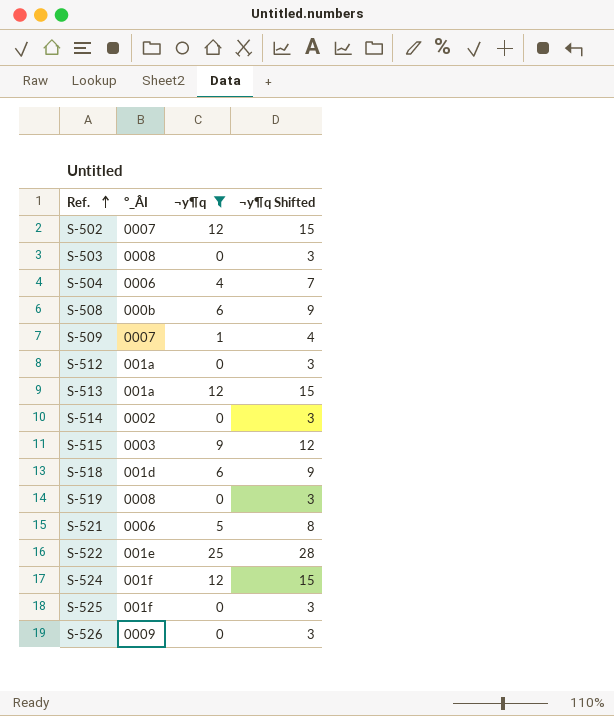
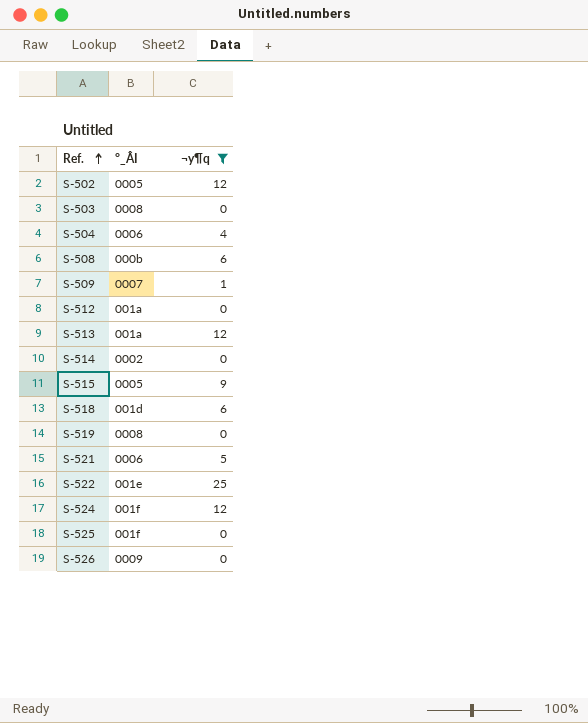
column ¬y¶q Shifted | formula: [¬y¶q] + 3 -> none
S-502 | °_ÂI: 0007 -> 0005
S-515 | °_ÂI: 0003 -> 0005

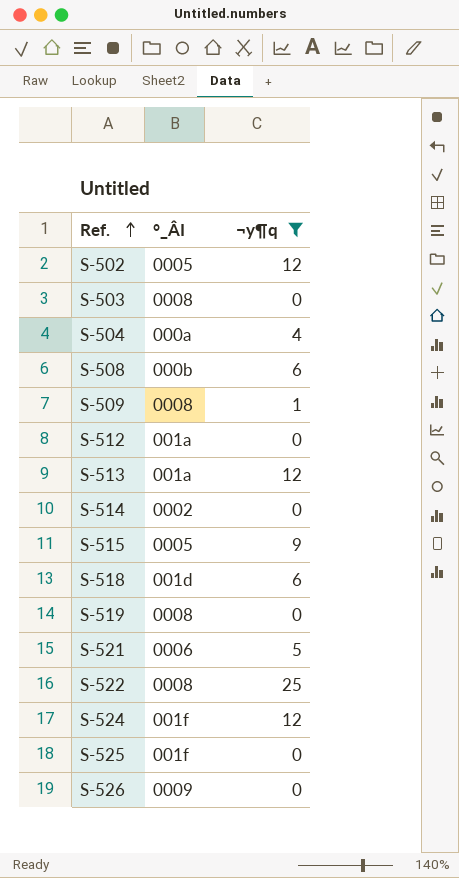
S-504 | °_ÂI: 0006 -> 000a
S-509 | °_ÂI: 0007 -> 0008
S-522 | °_ÂI: 001e -> 0008

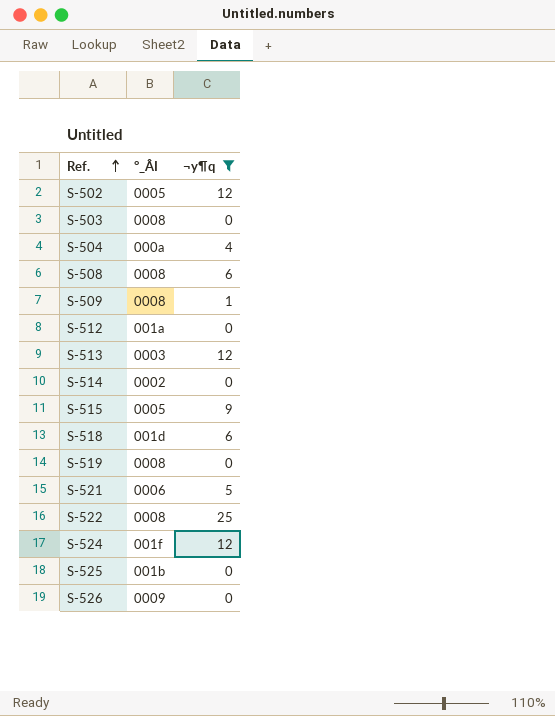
S-508 | °_ÂI: 000b -> 0008
S-513 | °_ÂI: 001a -> 0003
S-525 | °_ÂI: 001f -> 001b

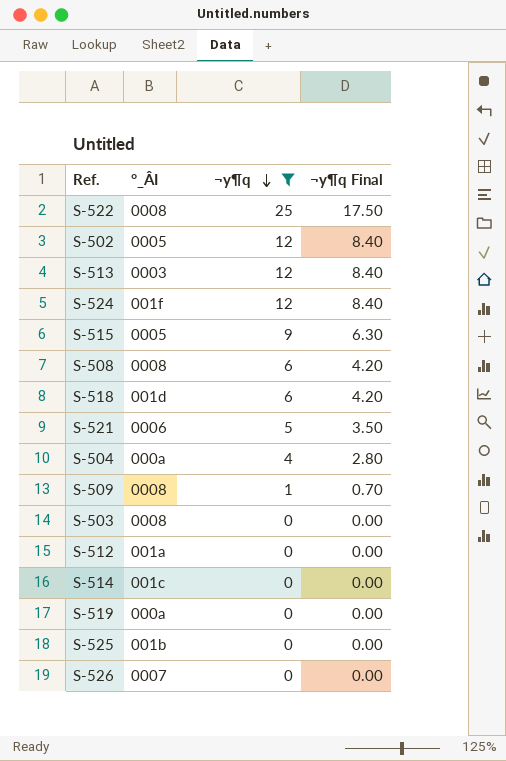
row order: Ref. ascending -> ¬y¶q descending
column ¬y¶q Final | formula: none -> [¬y¶q] * 0.7
S-514 | °_ÂI: 0002 -> 001c
S-519 | °_ÂI: 0008 -> 000a
S-526 | °_ÂI: 0009 -> 0007

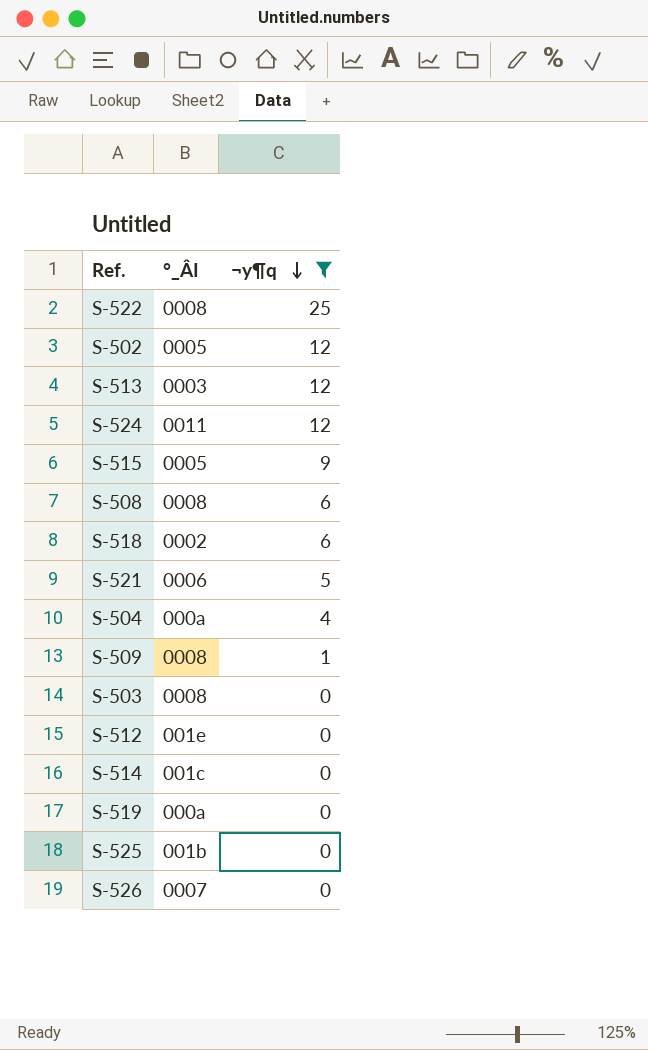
column ¬y¶q Final | formula: [¬y¶q] * 0.7 -> none
S-524 | °_ÂI: 001f -> 0011
S-518 | °_ÂI: 001d -> 0002
S-512 | °_ÂI: 001a -> 001e

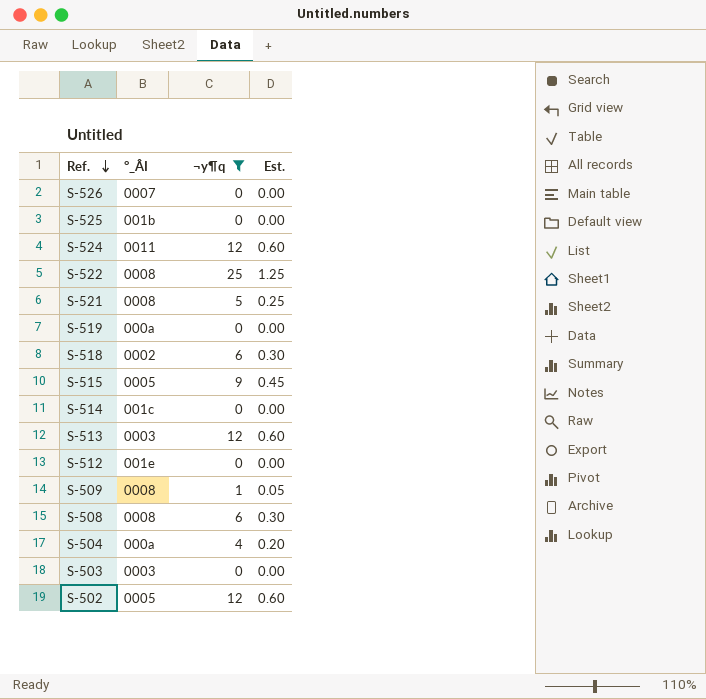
row order: ¬y¶q descending -> Ref. descending
column Est. | formula: none -> [¬y¶q] * 0.05
S-521 | °_ÂI: 0006 -> 0008
S-503 | °_ÂI: 0008 -> 0003

